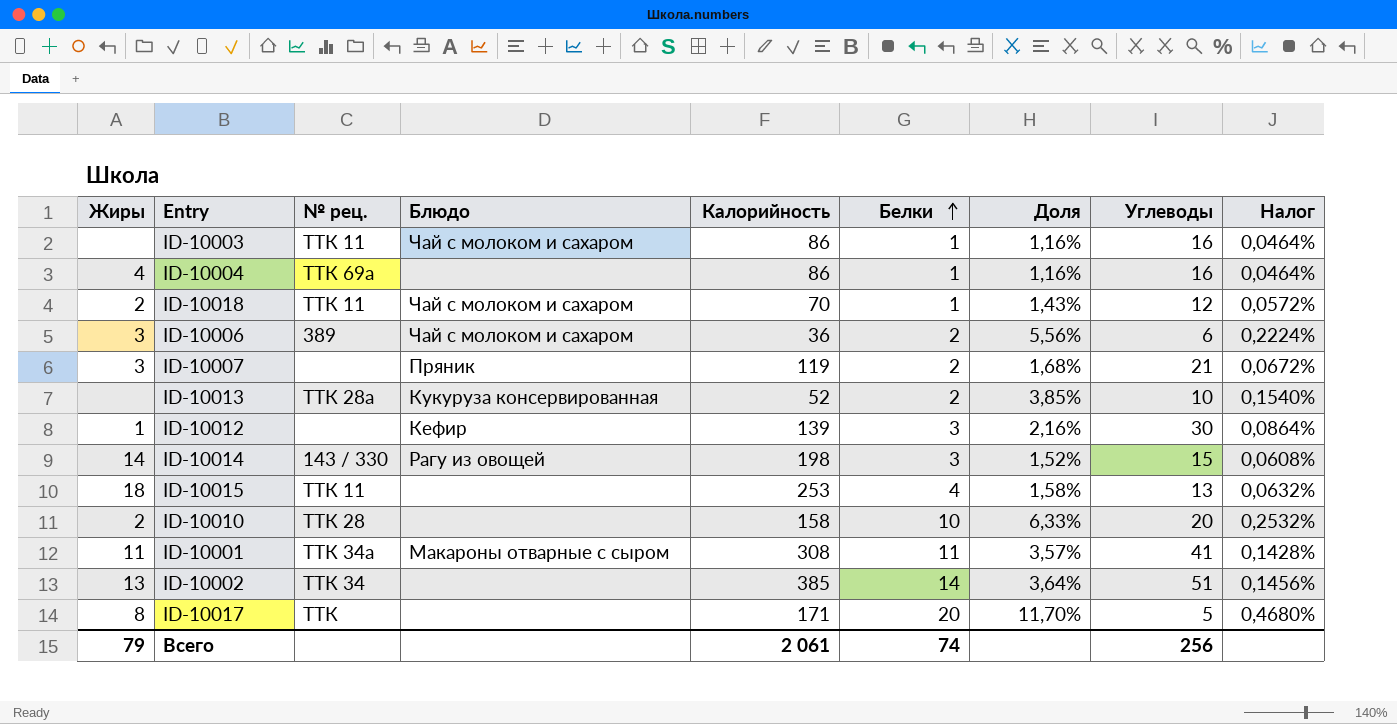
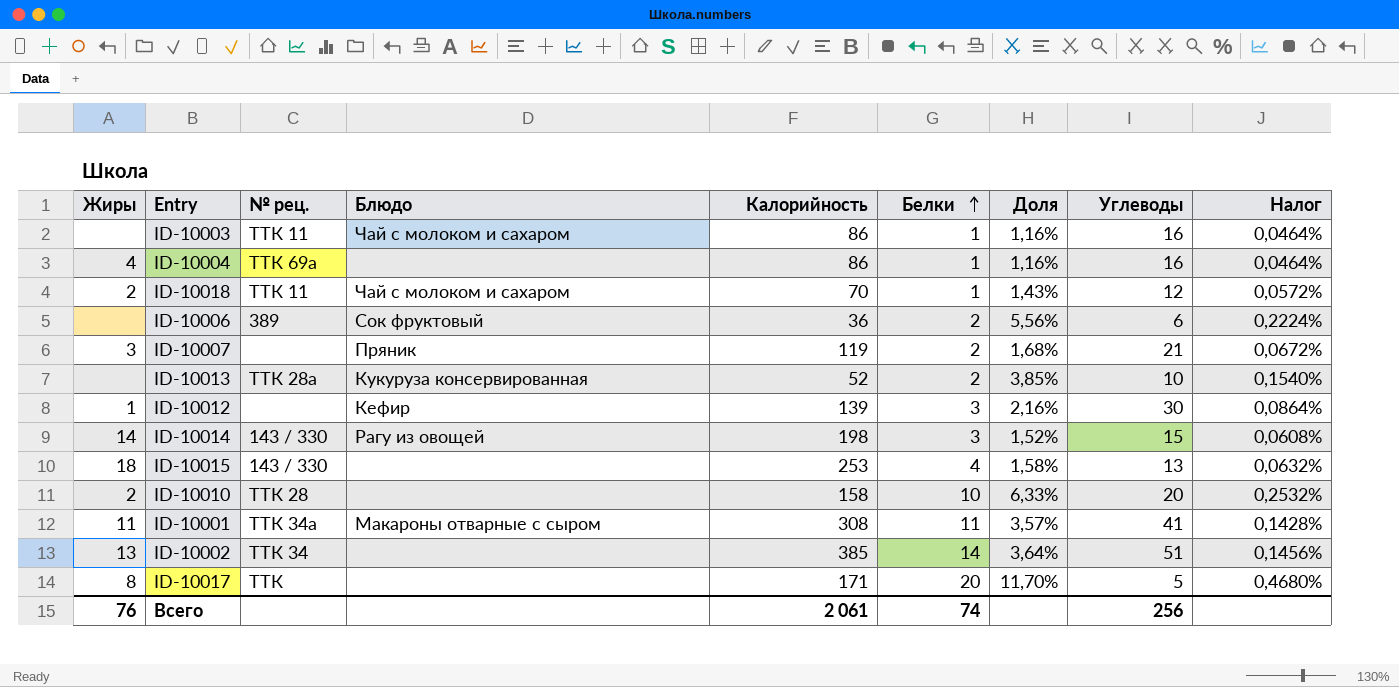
ID-10006 | Жиры: 3 -> none
ID-10006 | Блюдо: Чай с молоком и сахаром -> Сок фруктовый
ID-10015 | № рец.: ТТК 11 -> 143 / 330
Всего | Жиры: 79 -> 76

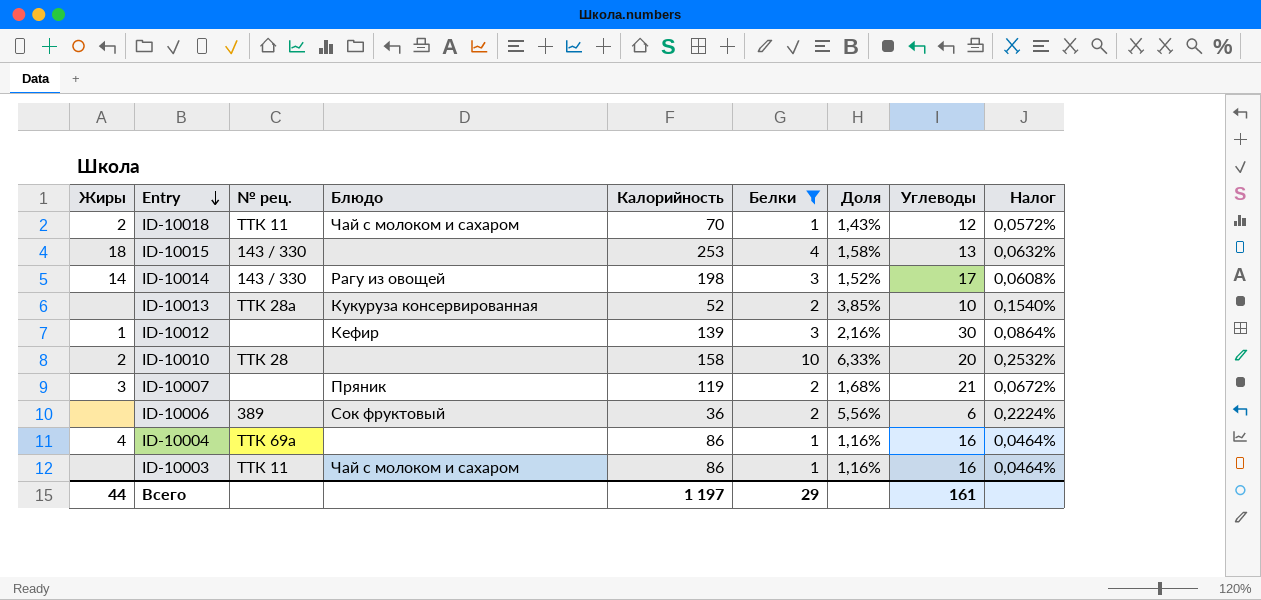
filter: none -> Белки <= 10
row order: Белки ascending -> Entry descending
ID-10014 | Углеводы: 15 -> 17
Всего | Жиры: 76 -> 44
Всего | Калорийность: 2 061 -> 1 197
Всего | Белки: 74 -> 29
Всего | Углеводы: 256 -> 161

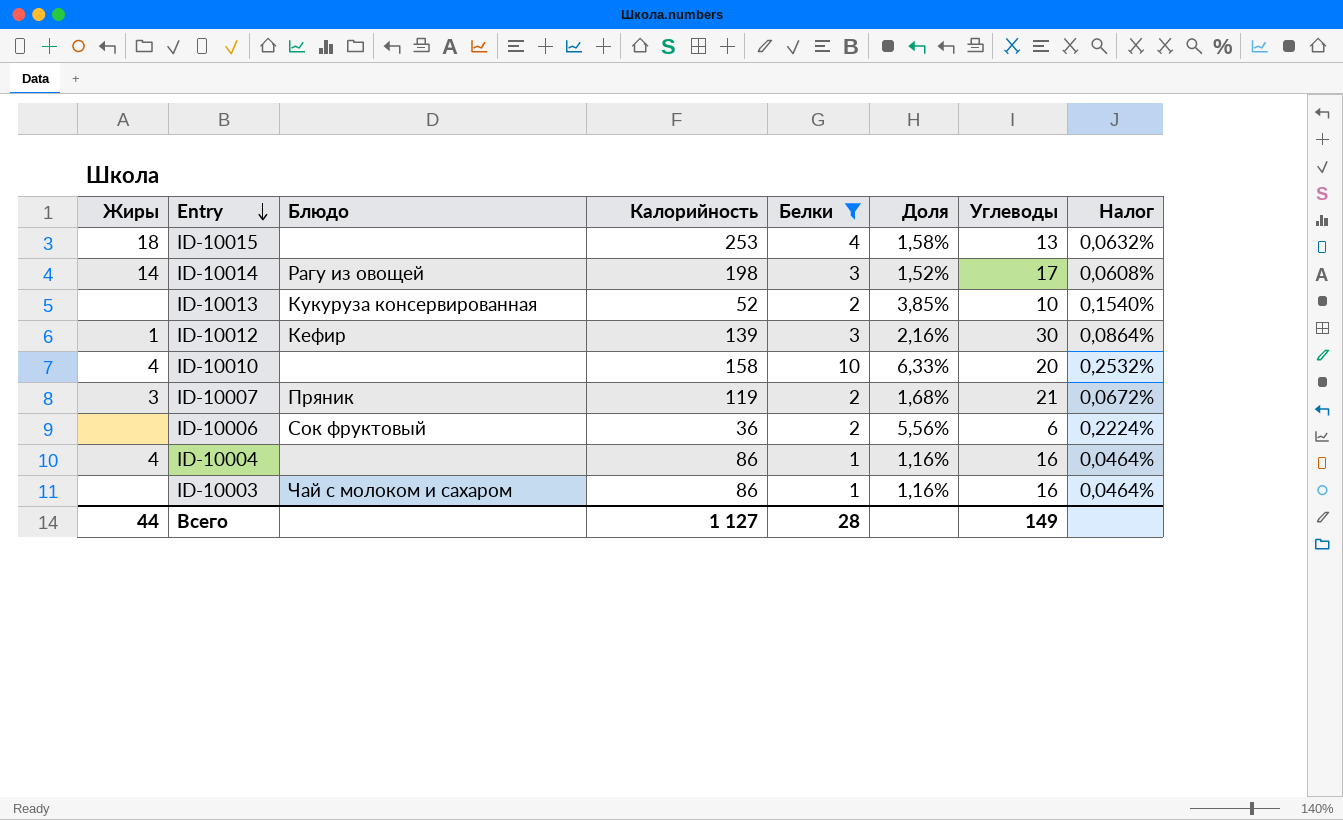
column № рец. | position: 3 -> none
row ID-10018: 2 | ТТК 11 | Чай с молоком и сахаром | 70 | 1 | 1,43% | 12 | 0,0572% -> none
ID-10010 | Жиры: 2 -> 4
Всего | Калорийность: 1 197 -> 1 127
Всего | Белки: 29 -> 28
Всего | Углеводы: 161 -> 149

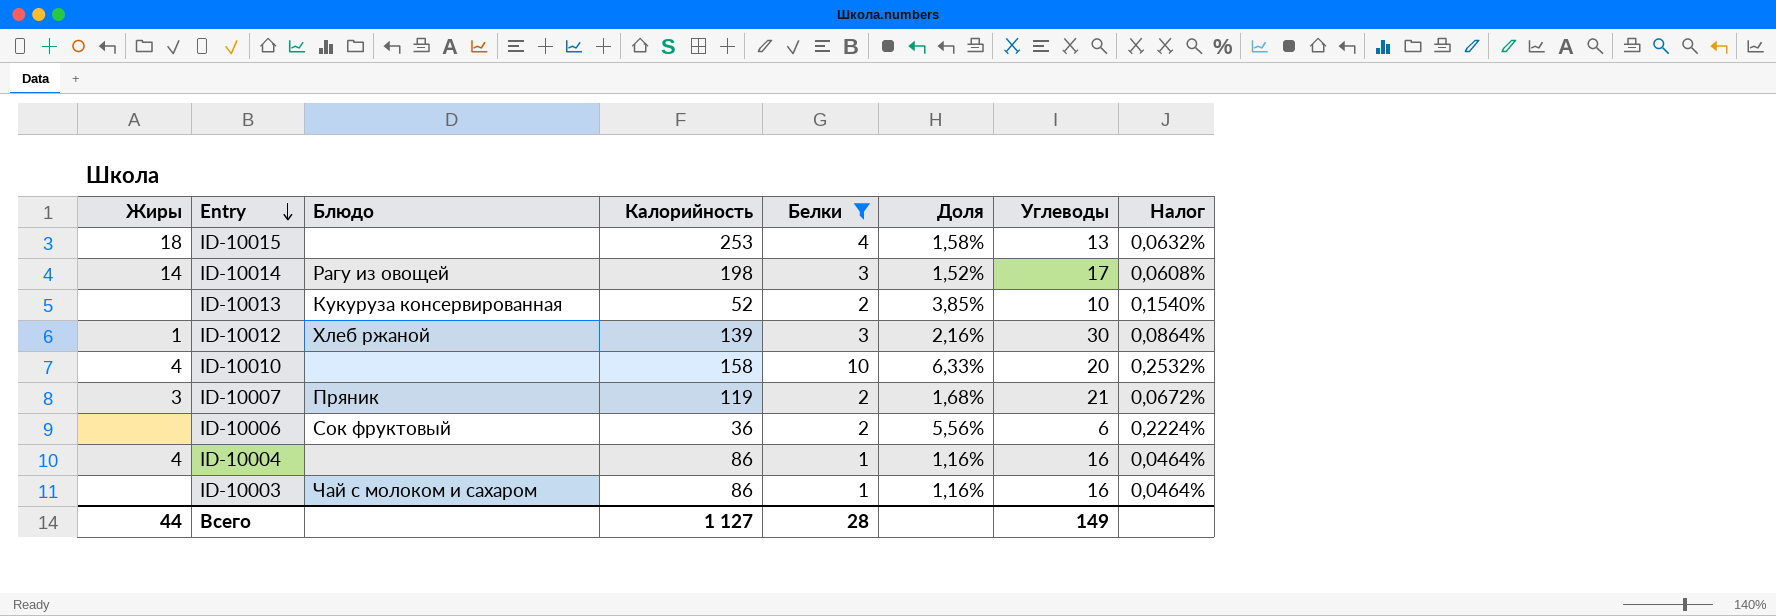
ID-10012 | Блюдо: Кефир -> Хлеб ржаной

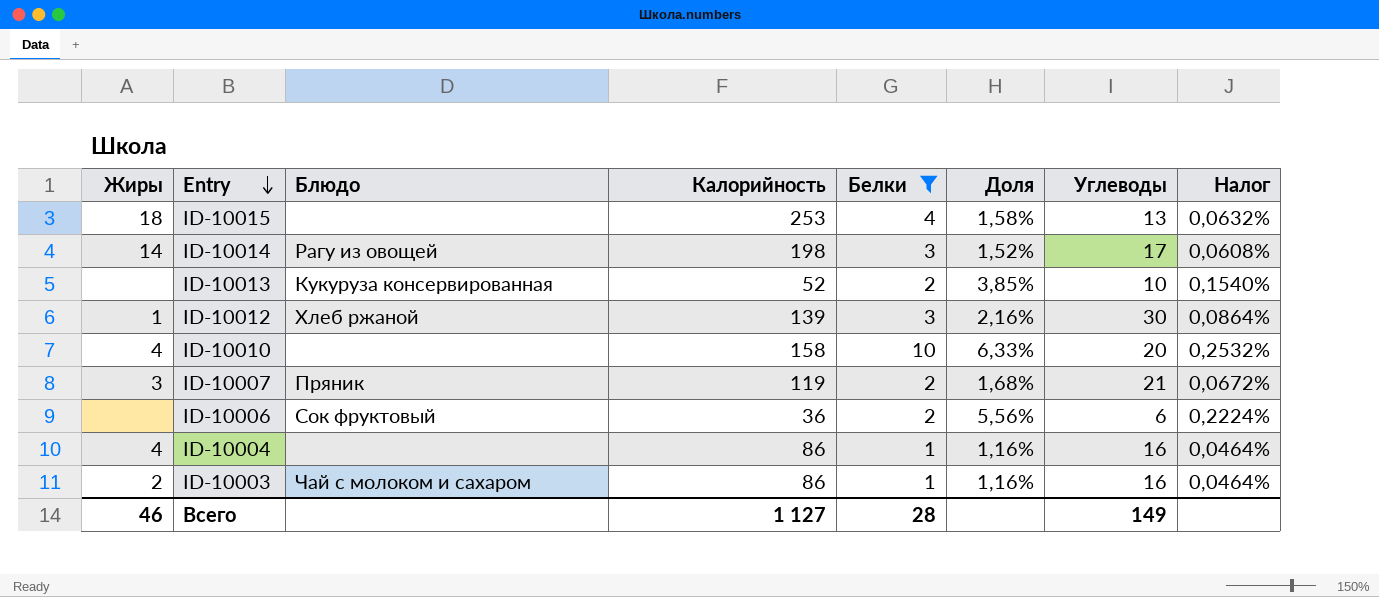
ID-10003 | Жиры: none -> 2
Всего | Жиры: 44 -> 46

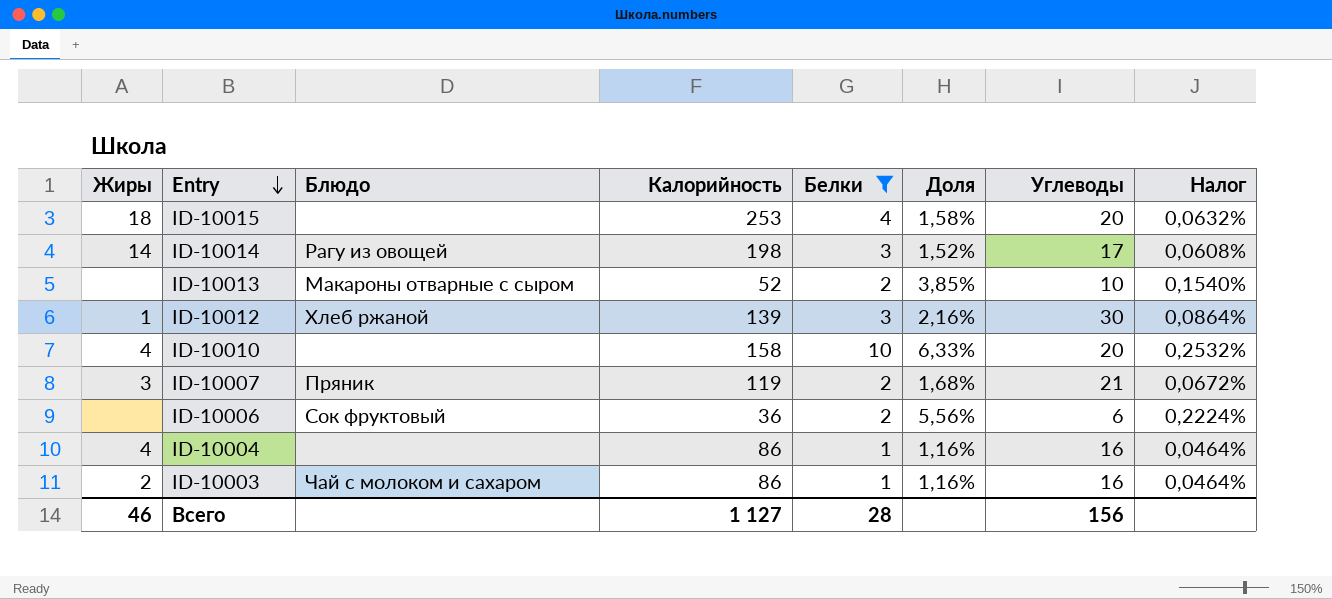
ID-10015 | Углеводы: 13 -> 20
ID-10013 | Блюдо: Кукуруза консервированная -> Макароны отварные с сыром
Всего | Углеводы: 149 -> 156

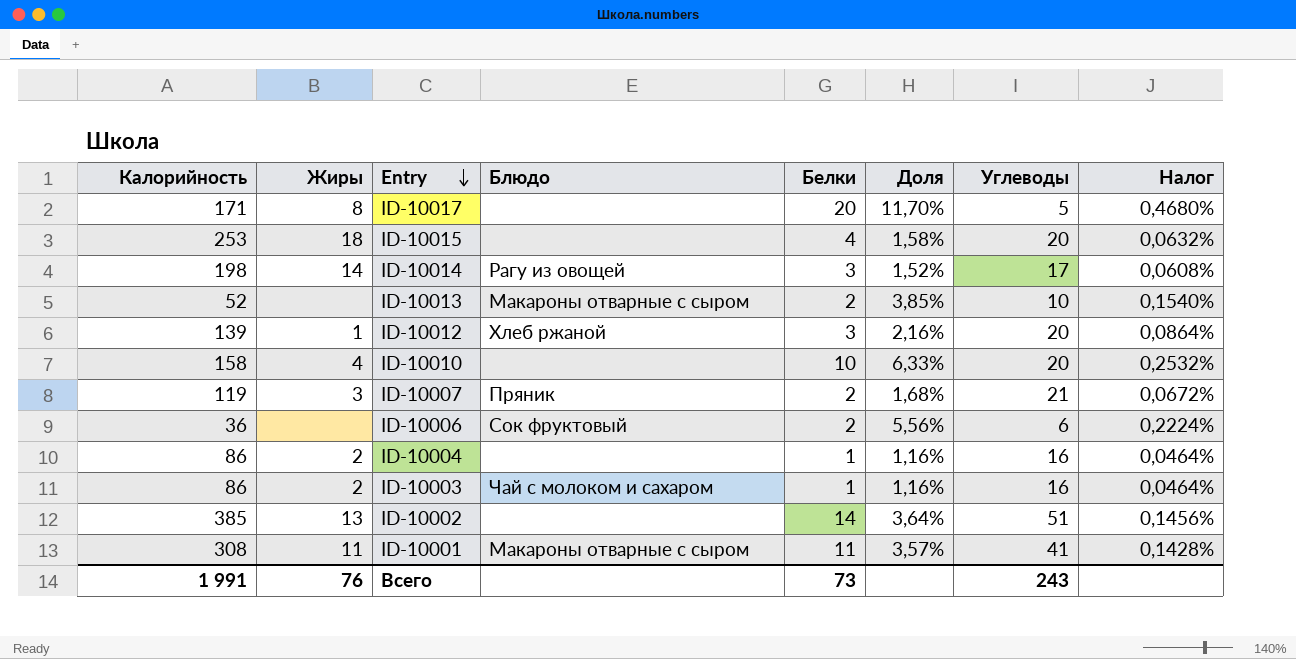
filter: Белки <= 10 -> none
column Калорийность | position: 4 -> 1
ID-10012 | Углеводы: 30 -> 20
ID-10004 | Жиры: 4 -> 2
Всего | Калорийность: 1 127 -> 1 991
Всего | Жиры: 46 -> 76
Всего | Белки: 28 -> 73
Всего | Углеводы: 156 -> 243

